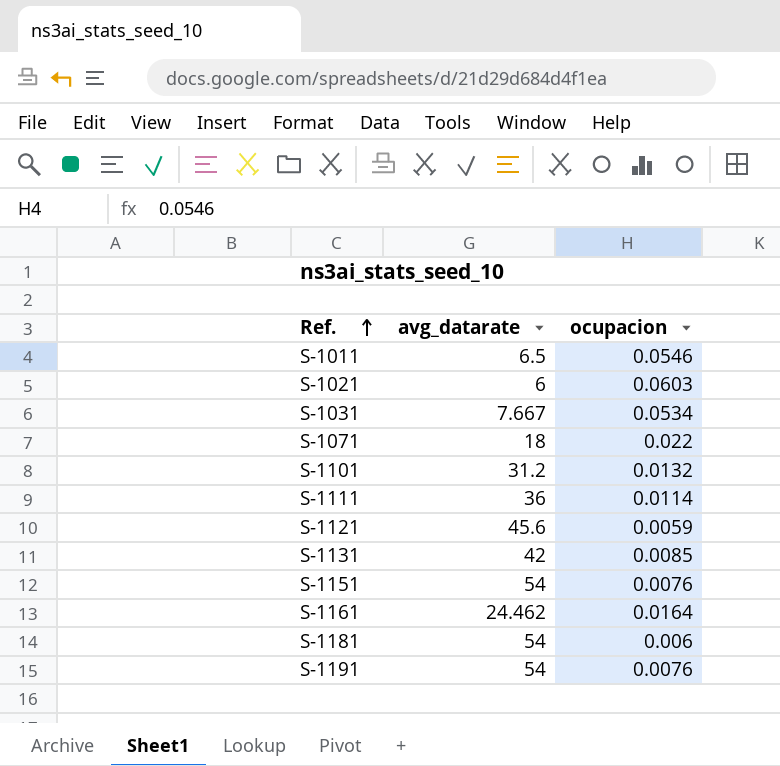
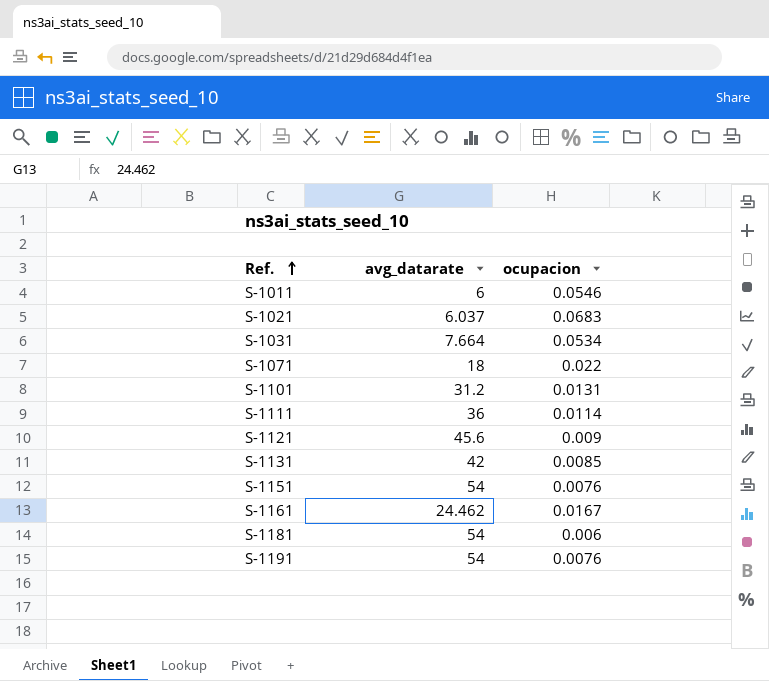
S-1011 | avg_datarate: 6.5 -> 6
S-1021 | avg_datarate: 6 -> 6.037
S-1021 | ocupacion: 0.0603 -> 0.0683
S-1031 | avg_datarate: 7.667 -> 7.664
S-1101 | ocupacion: 0.0132 -> 0.0131
S-1121 | ocupacion: 0.0059 -> 0.009
S-1161 | ocupacion: 0.0164 -> 0.0167

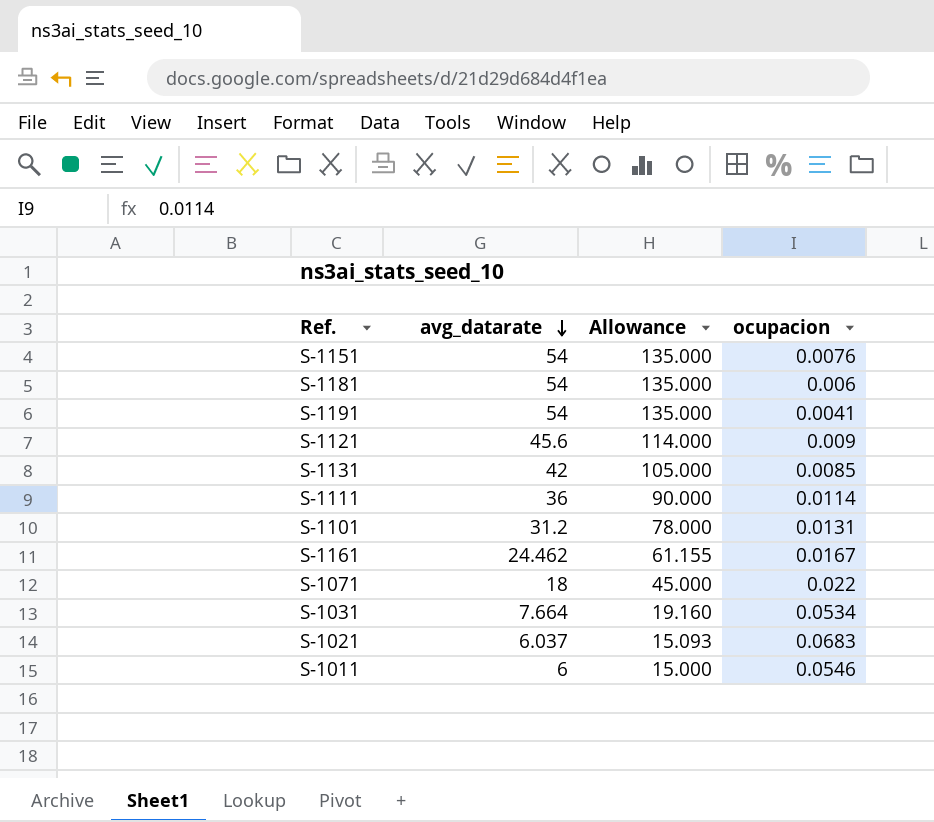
row order: Ref. ascending -> avg_datarate descending
column Allowance | formula: none -> [avg_datarate] * 2.5
S-1191 | ocupacion: 0.0076 -> 0.0041

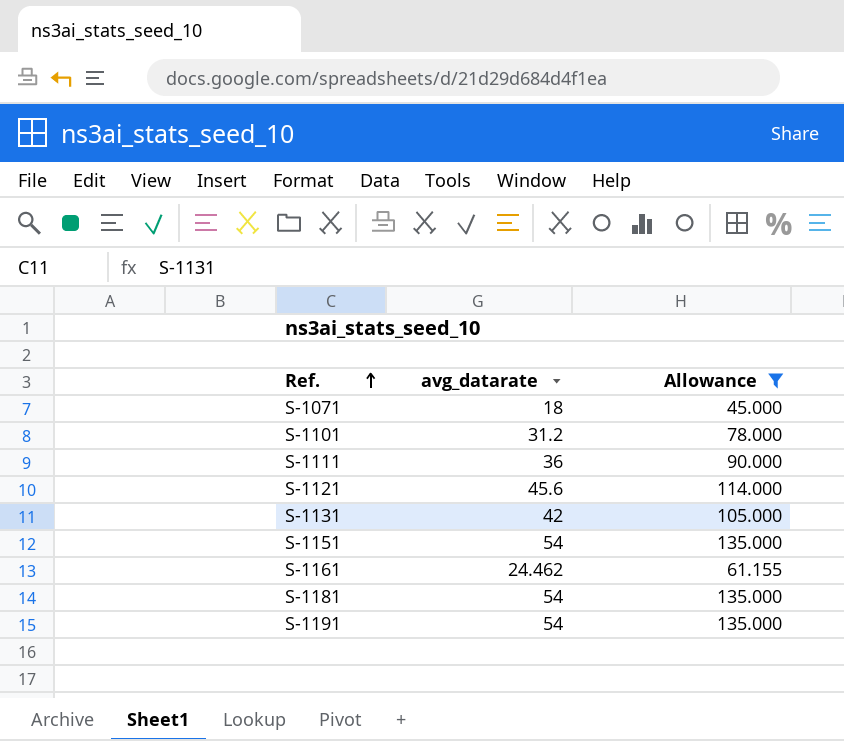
filter: none -> Allowance >= 45.000
row order: avg_datarate descending -> Ref. ascending
column ocupacion | position: 4 -> none

